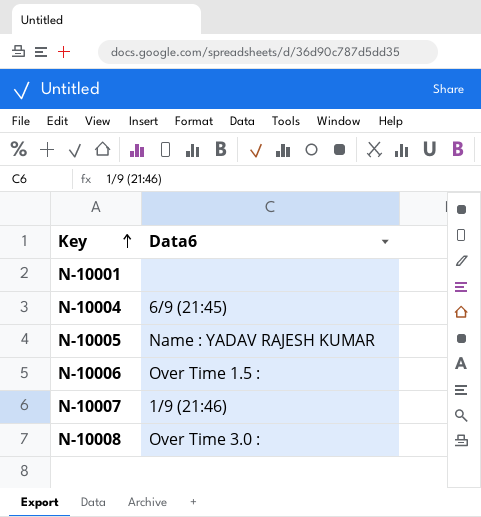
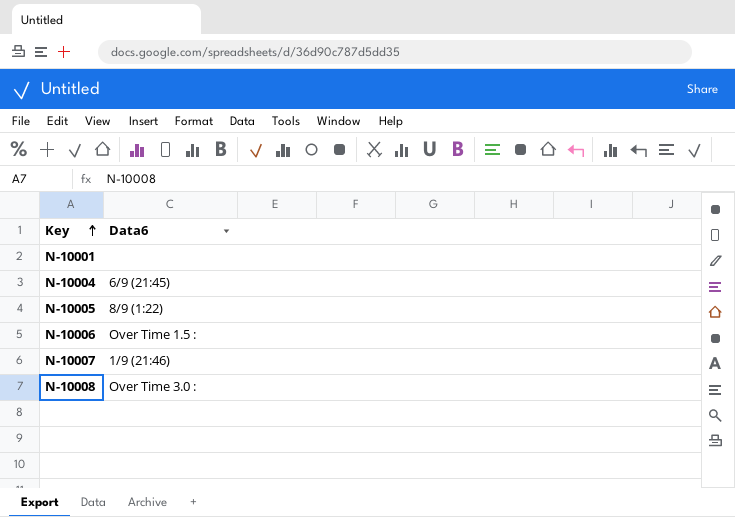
N-10005 | Data6: Name : YADAV RAJESH KUMAR -> 8/9 (1:22)

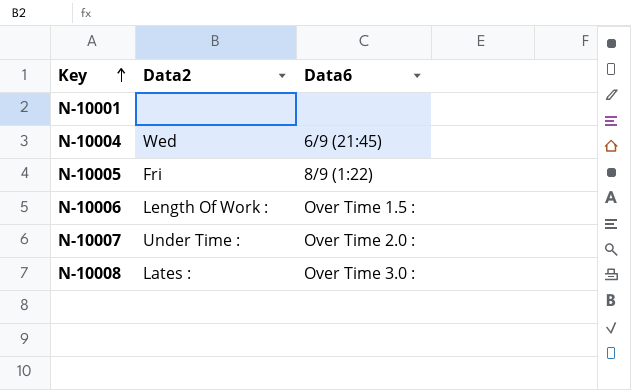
column Data2 | position: none -> 2
N-10007 | Data6: 1/9 (21:46) -> Over Time 2.0 :

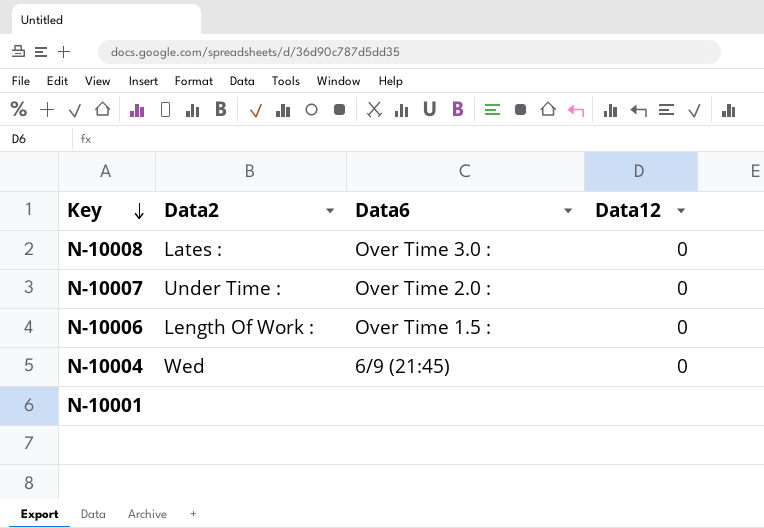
row order: Key ascending -> Key descending
column Data12 | position: none -> 4
row N-10005: Fri | 8/9 (1:22) -> none

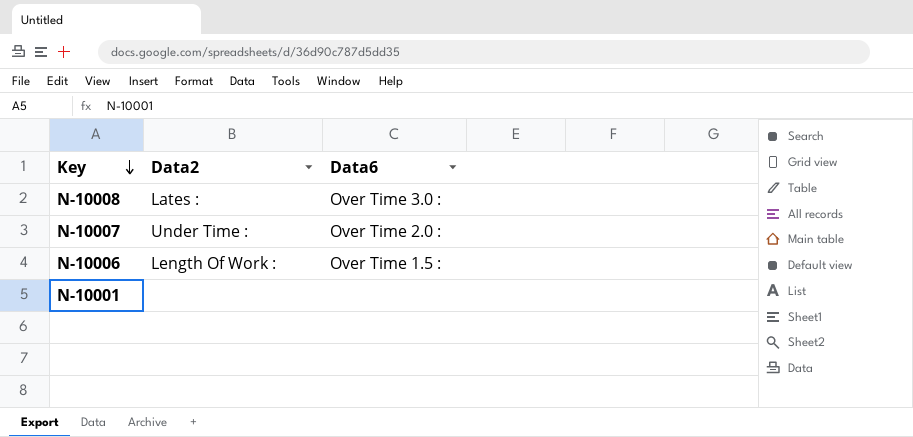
column Data12 | position: 4 -> none
row N-10004: Wed | 6/9 (21:45) | 0 -> none

